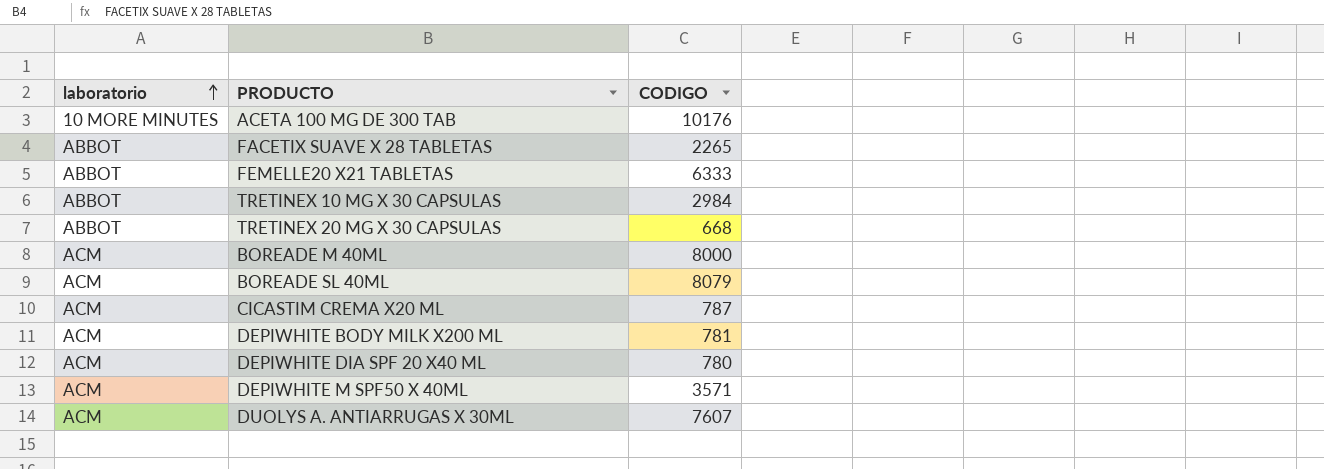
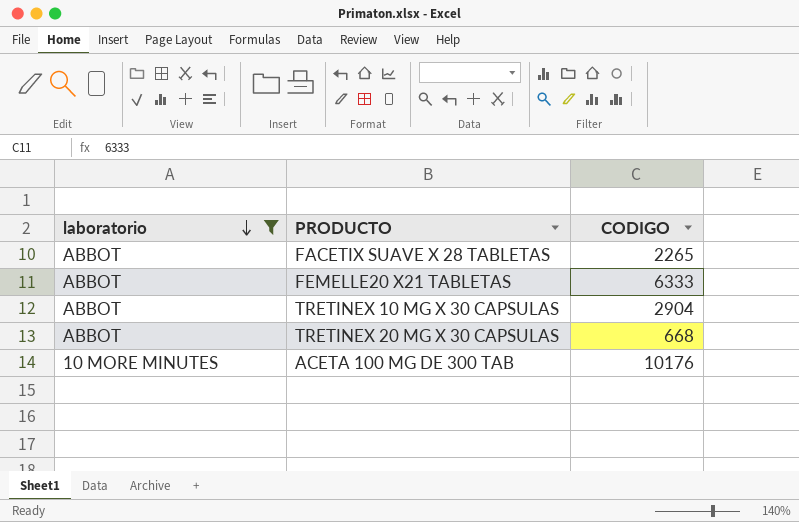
filter: none -> laboratorio != ACM
row order: laboratorio ascending -> laboratorio descending
TRETINEX 10 MG X 30 CAPSULAS | CODIGO: 2984 -> 2904

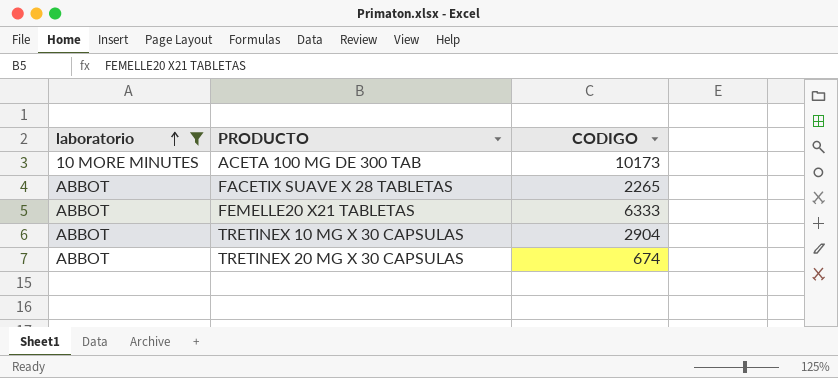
row order: laboratorio descending -> laboratorio ascending
ACETA 100 MG DE 300 TAB | CODIGO: 10176 -> 10173
TRETINEX 20 MG X 30 CAPSULAS | CODIGO: 668 -> 674

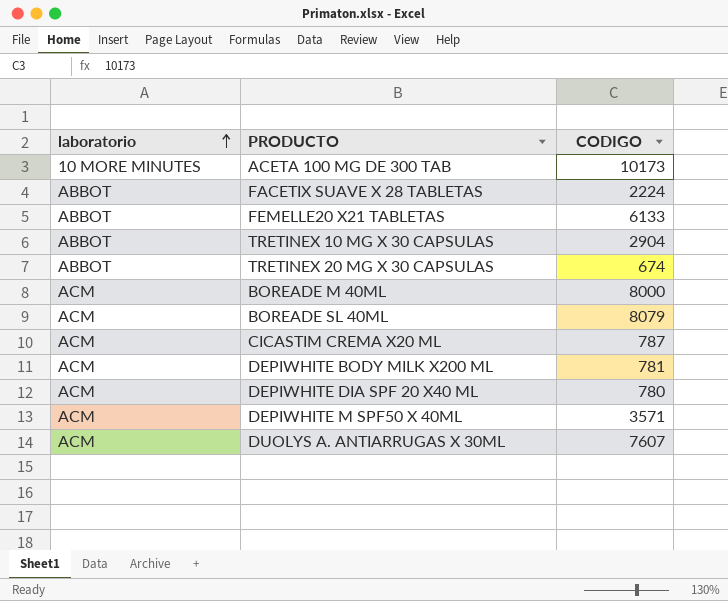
filter: laboratorio != ACM -> none
FACETIX SUAVE X 28 TABLETAS | CODIGO: 2265 -> 2224
FEMELLE20 X21 TABLETAS | CODIGO: 6333 -> 6133

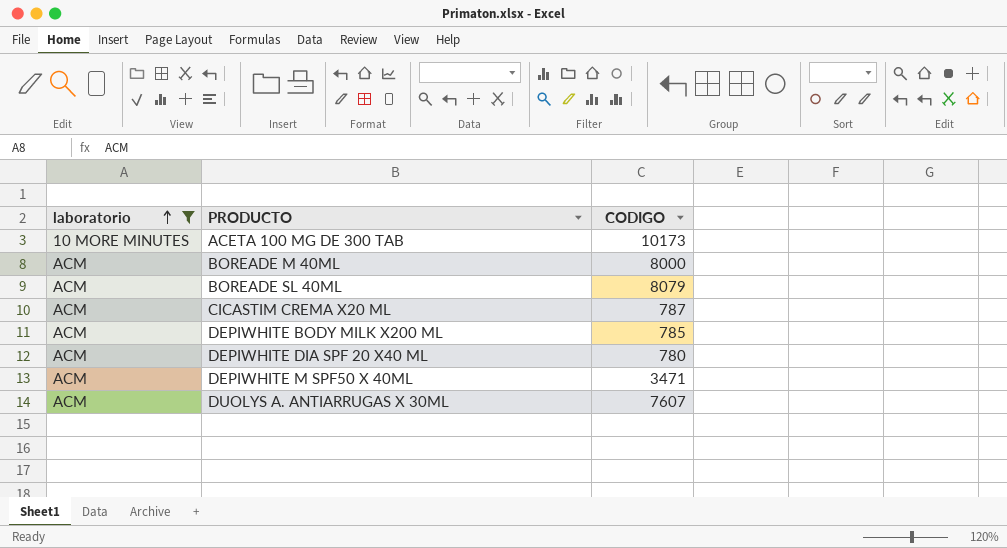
filter: none -> laboratorio != ABBOT
DEPIWHITE BODY MILK X200 ML | CODIGO: 781 -> 785
DEPIWHITE M SPF50 X 40ML | CODIGO: 3571 -> 3471

